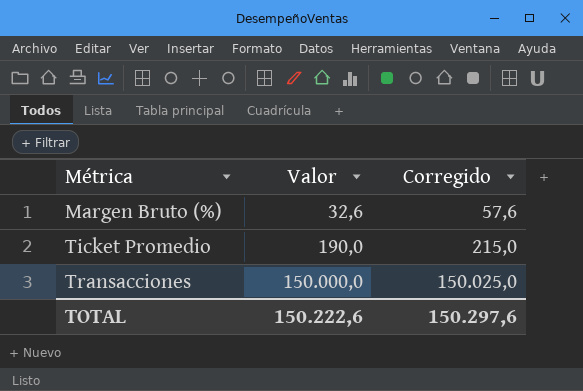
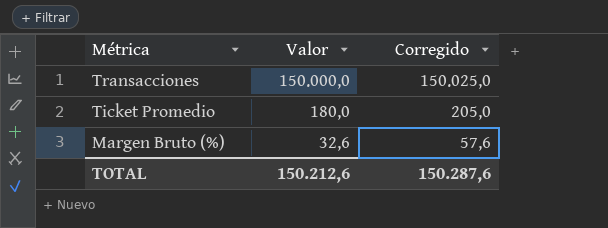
row order: Métrica ascending -> Métrica descending
Ticket Promedio | Valor: 190,0 -> 180,0
Ticket Promedio | Corregido: 215,0 -> 205,0
TOTAL | Valor: 150.222,6 -> 150.212,6
TOTAL | Corregido: 150.297,6 -> 150.287,6

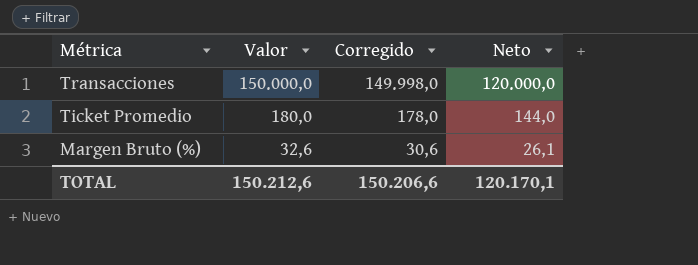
column Corregido | formula: [Valor] + 25 -> [Valor] - 2
column Neto | formula: none -> [Valor] * 0,8
TOTAL | Corregido: 150.287,6 -> 150.206,6

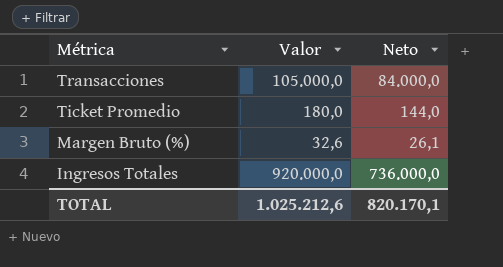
column Corregido | formula: [Valor] - 2 -> none
Transacciones | Valor: 150.000,0 -> 105.000,0
Transacciones | Neto: 120.000,0 -> 84.000,0
row Ingresos Totales: none -> 920.000,0 | 736.000,0
TOTAL | Valor: 150.212,6 -> 1.025.212,6
TOTAL | Neto: 120.170,1 -> 820.170,1

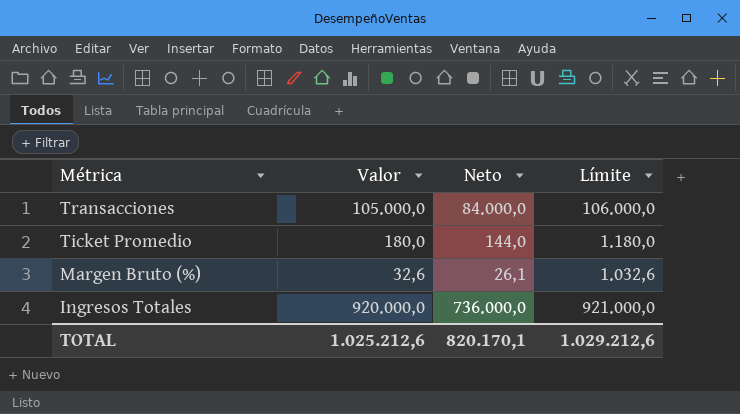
column Límite | formula: none -> [Valor] + 1000

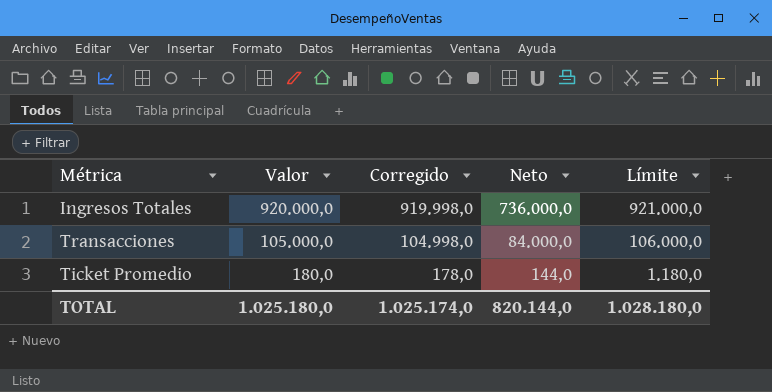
row order: Métrica descending -> Valor descending
column Corregido | formula: none -> [Valor] - 2
row Margen Bruto (%): 32,6 | 26,1 | 1.032,6 -> none
TOTAL | Valor: 1.025.212,6 -> 1.025.180,0
TOTAL | Neto: 820.170,1 -> 820.144,0
TOTAL | Límite: 1.029.212,6 -> 1.028.180,0

